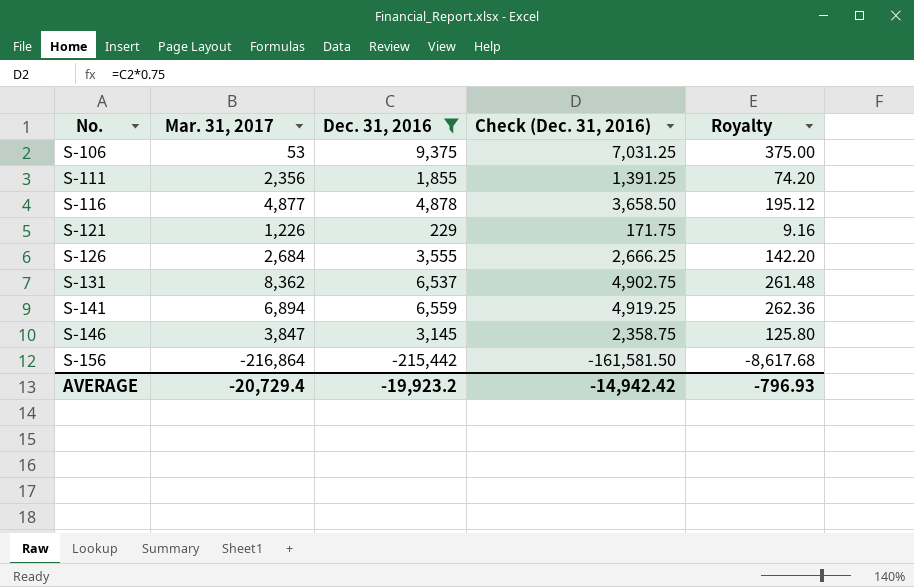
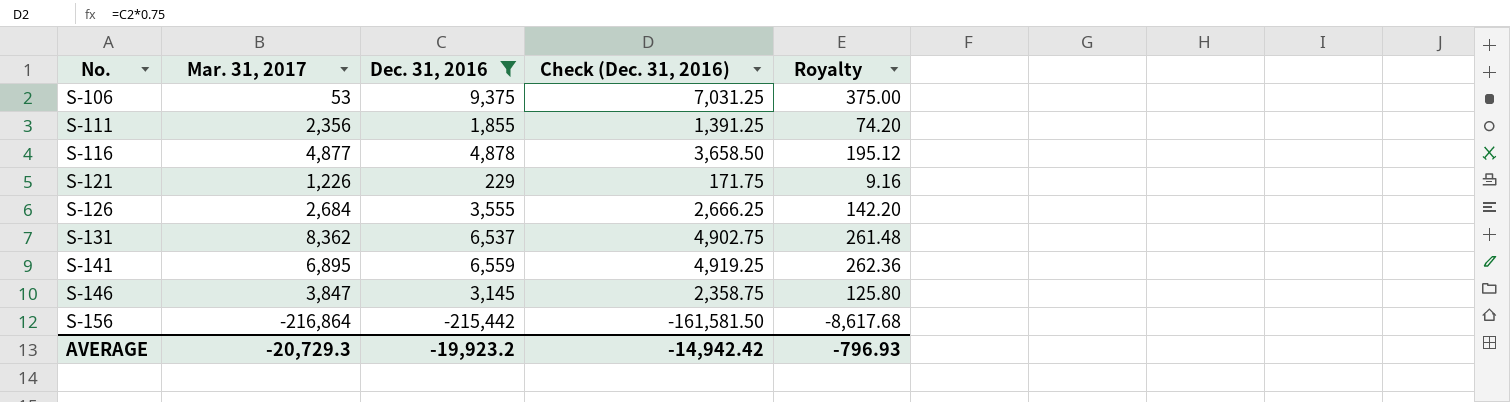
S-141 | Mar. 31, 2017: 6,894 -> 6,895
AVERAGE | Mar. 31, 2017: -20,729.4 -> -20,729.3

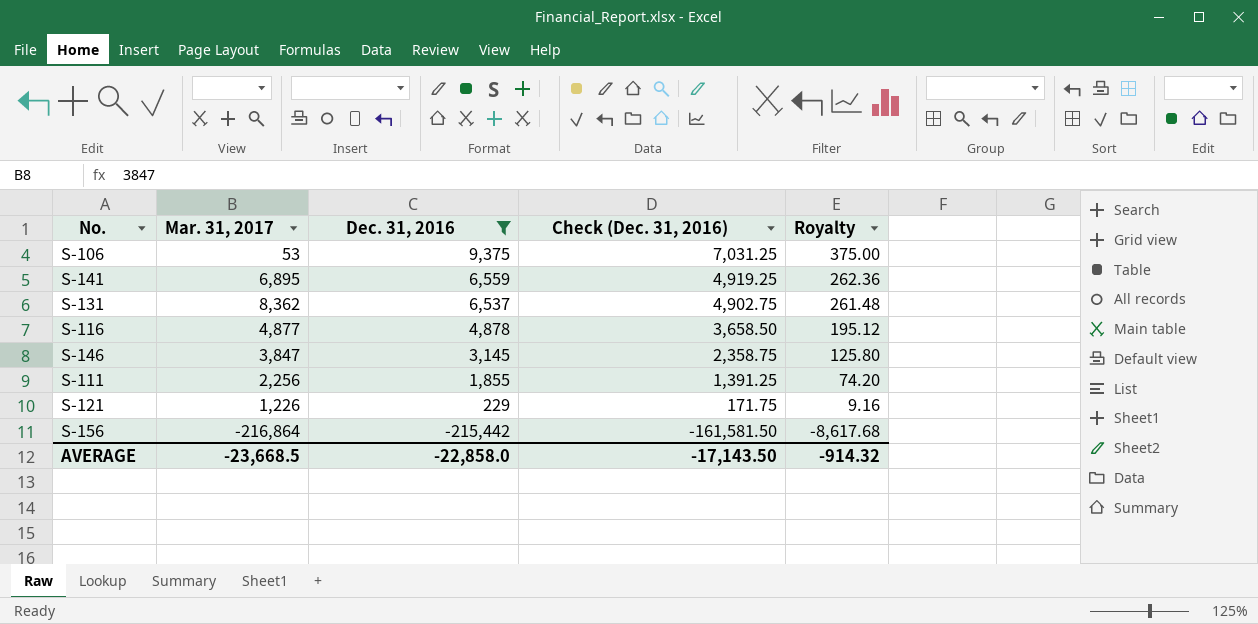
row order: No. ascending -> Dec. 31, 2016 descending
row S-126: 2,684 | 3,555 | 2,666.25 | 142.20 -> none
S-111 | Mar. 31, 2017: 2,356 -> 2,256
AVERAGE | Mar. 31, 2017: -20,729.3 -> -23,668.5
AVERAGE | Dec. 31, 2016: -19,923.2 -> -22,858.0
AVERAGE | Check (Dec. 31, 2016): -14,942.42 -> -17,143.50
AVERAGE | Royalty: -796.93 -> -914.32

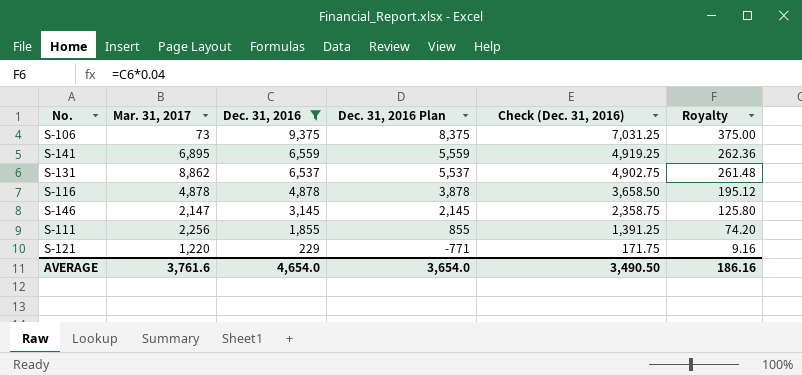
column Dec. 31, 2016 Plan | formula: none -> [Dec. 31, 2016] - 1000
row S-156: -216,864 | -215,442 | -161,581.50 | -8,617.68 -> none
S-106 | Mar. 31, 2017: 53 -> 73
S-131 | Mar. 31, 2017: 8,362 -> 8,862
S-116 | Mar. 31, 2017: 4,877 -> 4,878
S-146 | Mar. 31, 2017: 3,847 -> 2,147
S-121 | Mar. 31, 2017: 1,226 -> 1,220
AVERAGE | Mar. 31, 2017: -23,668.5 -> 3,761.6
AVERAGE | Dec. 31, 2016: -22,858.0 -> 4,654.0
AVERAGE | Check (Dec. 31, 2016): -17,143.50 -> 3,490.50
AVERAGE | Royalty: -914.32 -> 186.16

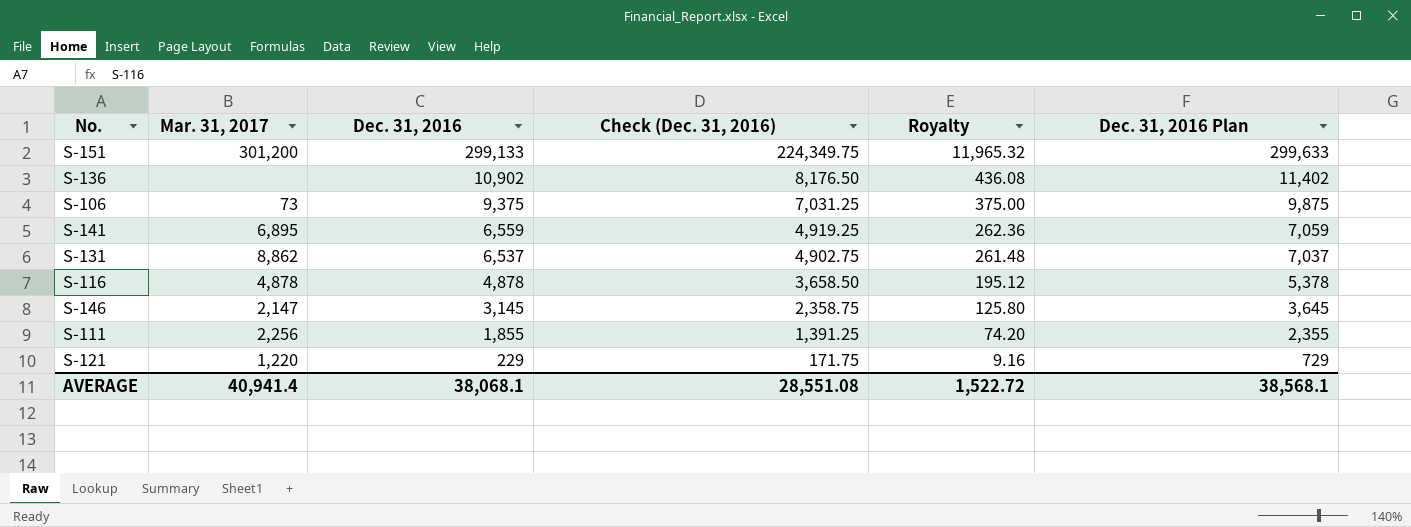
filter: Dec. 31, 2016 <= 9,375 -> none
column Dec. 31, 2016 Plan | formula: [Dec. 31, 2016] - 1000 -> [Dec. 31, 2016] + 500
column Dec. 31, 2016 Plan | position: 4 -> 6
AVERAGE | Mar. 31, 2017: 3,761.6 -> 40,941.4
AVERAGE | Dec. 31, 2016: 4,654.0 -> 38,068.1
AVERAGE | Check (Dec. 31, 2016): 3,490.50 -> 28,551.08
AVERAGE | Royalty: 186.16 -> 1,522.72
AVERAGE | Dec. 31, 2016 Plan: 3,654.0 -> 38,568.1

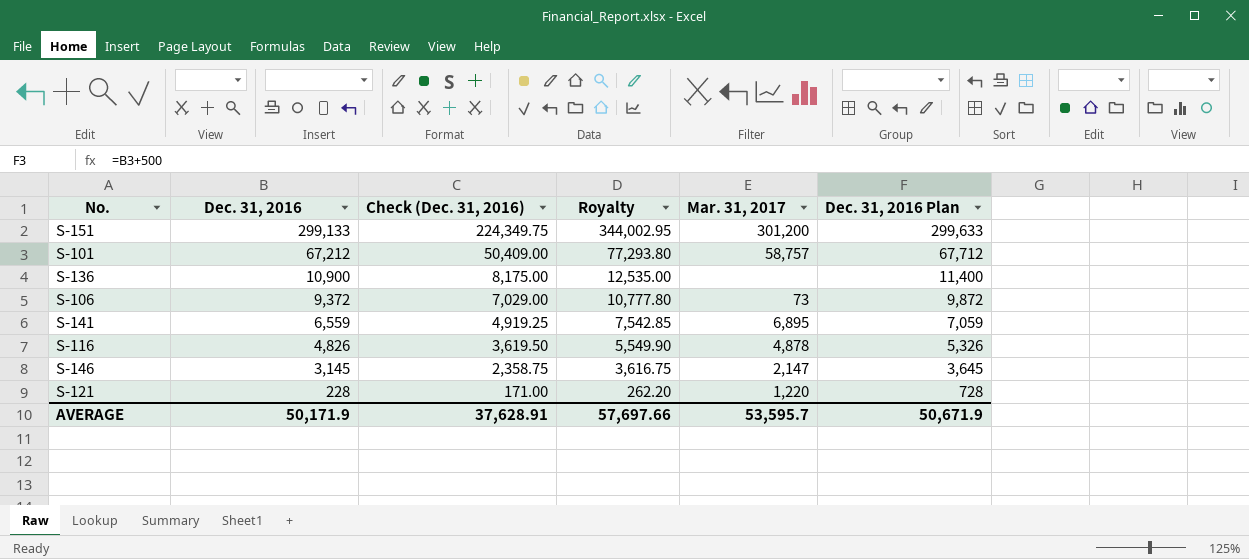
column Royalty | formula: [Dec. 31, 2016] * 0.04 -> [Dec. 31, 2016] * 1.15
column Mar. 31, 2017 | position: 2 -> 5
row S-131: 8,862 | 6,537 | 4,902.75 | 261.48 | 7,037 -> none
row S-111: 2,256 | 1,855 | 1,391.25 | 74.20 | 2,355 -> none
row S-101: none -> 67,212 | 50,409.00 | 77,293.80 | 58,757 | 67,712
S-136 | Dec. 31, 2016: 10,902 -> 10,900
S-136 | Check (Dec. 31, 2016): 8,176.50 -> 8,175.00
S-136 | Dec. 31, 2016 Plan: 11,402 -> 11,400
S-106 | Dec. 31, 2016: 9,375 -> 9,372
S-106 | Check (Dec. 31, 2016): 7,031.25 -> 7,029.00
S-106 | Dec. 31, 2016 Plan: 9,875 -> 9,872
S-116 | Dec. 31, 2016: 4,878 -> 4,826
S-116 | Check (Dec. 31, 2016): 3,658.50 -> 3,619.50
S-116 | Dec. 31, 2016 Plan: 5,378 -> 5,326
S-121 | Dec. 31, 2016: 229 -> 228
S-121 | Check (Dec. 31, 2016): 171.75 -> 171.00
S-121 | Dec. 31, 2016 Plan: 729 -> 728
AVERAGE | Dec. 31, 2016: 38,068.1 -> 50,171.9
AVERAGE | Check (Dec. 31, 2016): 28,551.08 -> 37,628.91
AVERAGE | Royalty: 1,522.72 -> 57,697.66
AVERAGE | Mar. 31, 2017: 40,941.4 -> 53,595.7
AVERAGE | Dec. 31, 2016 Plan: 38,568.1 -> 50,671.9

